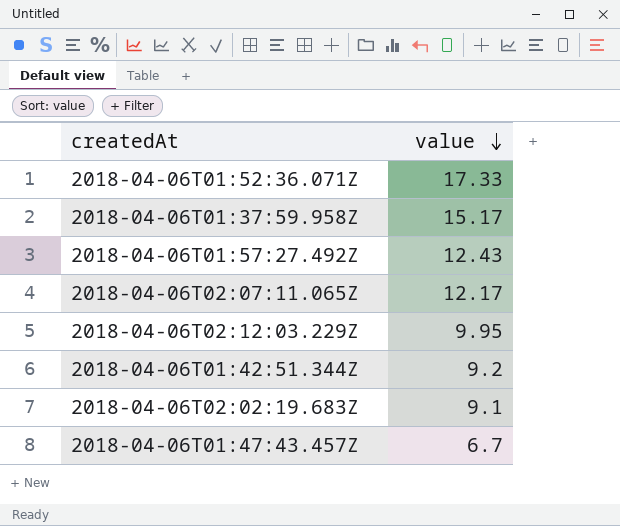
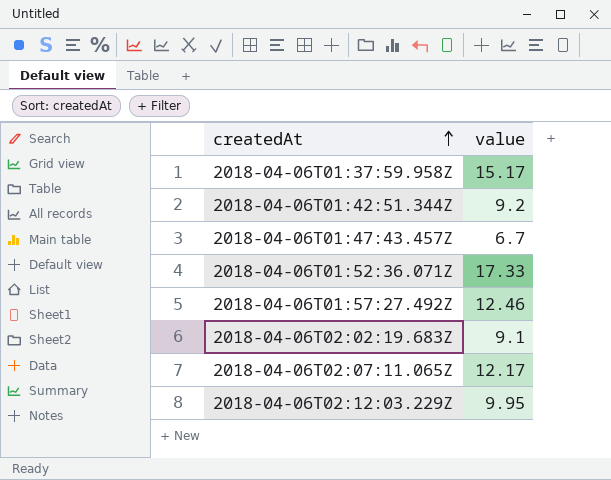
row order: value descending -> createdAt ascending
2018-04-06T01:57:27.492Z | value: 12.43 -> 12.46

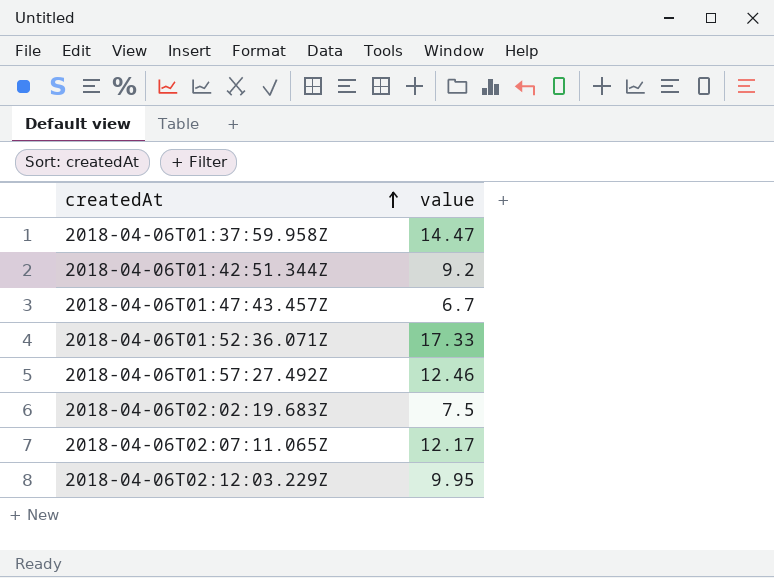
2018-04-06T01:37:59.958Z | value: 15.17 -> 14.47
2018-04-06T02:02:19.683Z | value: 9.1 -> 7.5

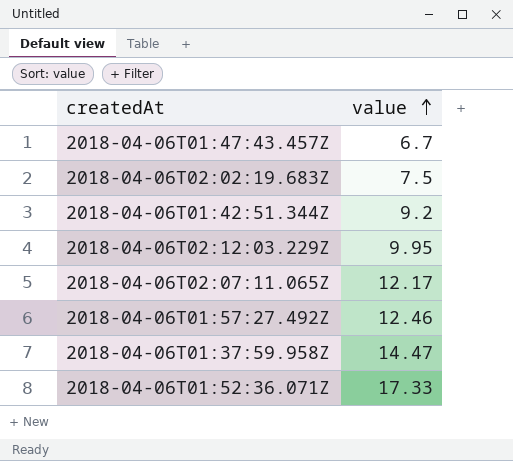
row order: createdAt ascending -> value ascending

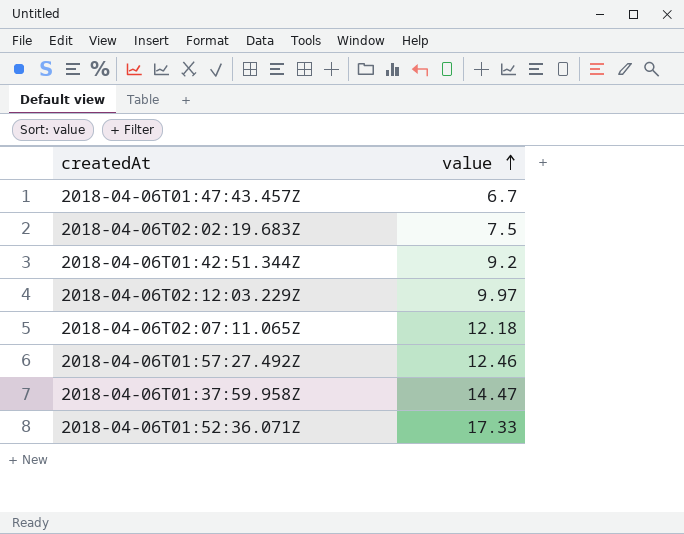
2018-04-06T02:12:03.229Z | value: 9.95 -> 9.97
2018-04-06T02:07:11.065Z | value: 12.17 -> 12.18

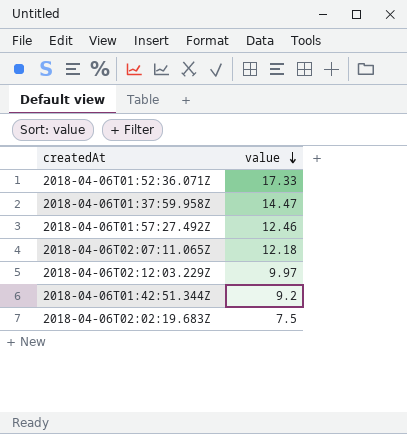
row order: value ascending -> value descending
row 2018-04-06T01:47:43.457Z: 6.7 -> none

